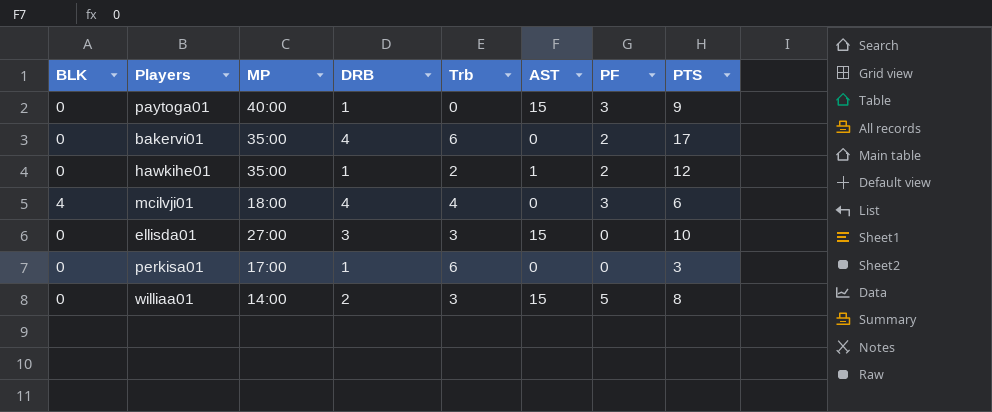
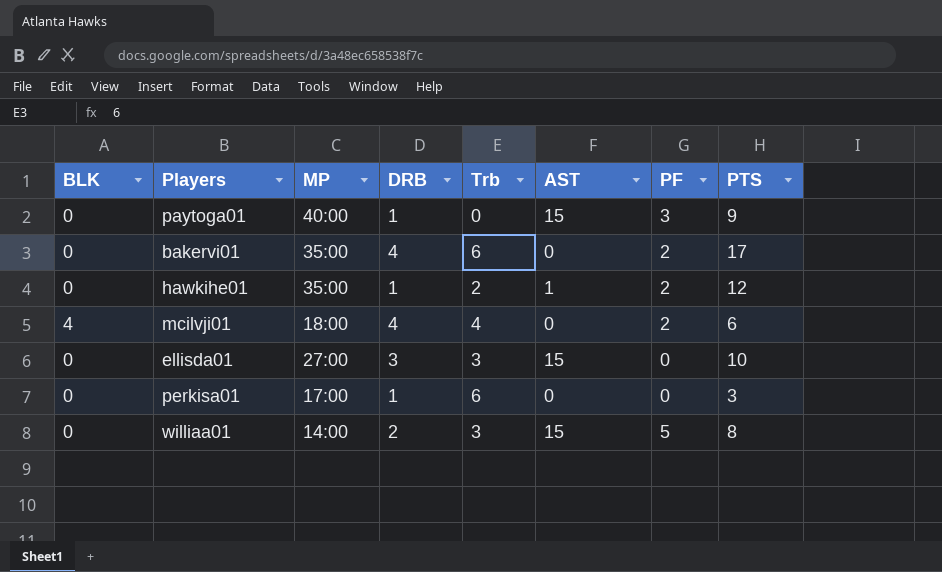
mcilvji01 | PF: 3 -> 2

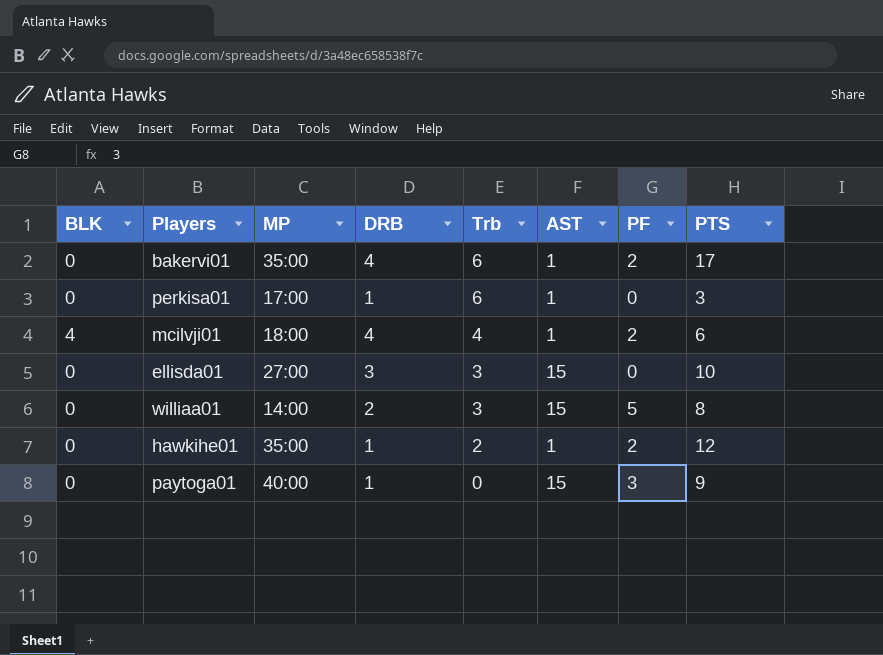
row order: none -> Trb descending
bakervi01 | AST: 0 -> 1
perkisa01 | AST: 0 -> 1
mcilvji01 | AST: 0 -> 1

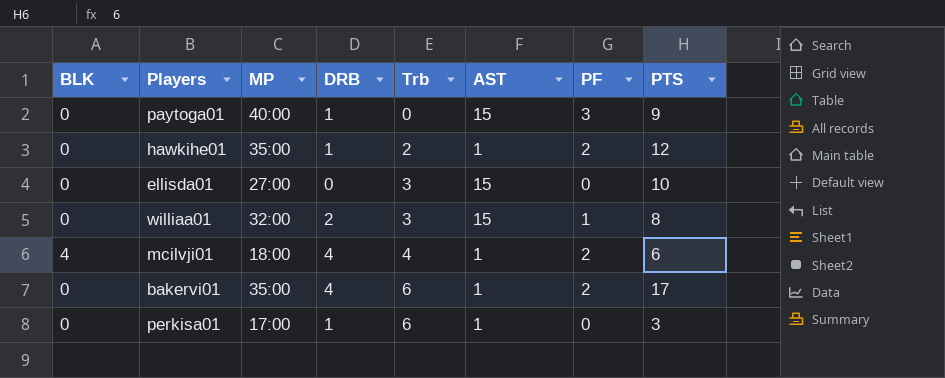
row order: Trb descending -> Trb ascending
ellisda01 | DRB: 3 -> 0
williaa01 | MP: 14:00 -> 32:00
williaa01 | PF: 5 -> 1

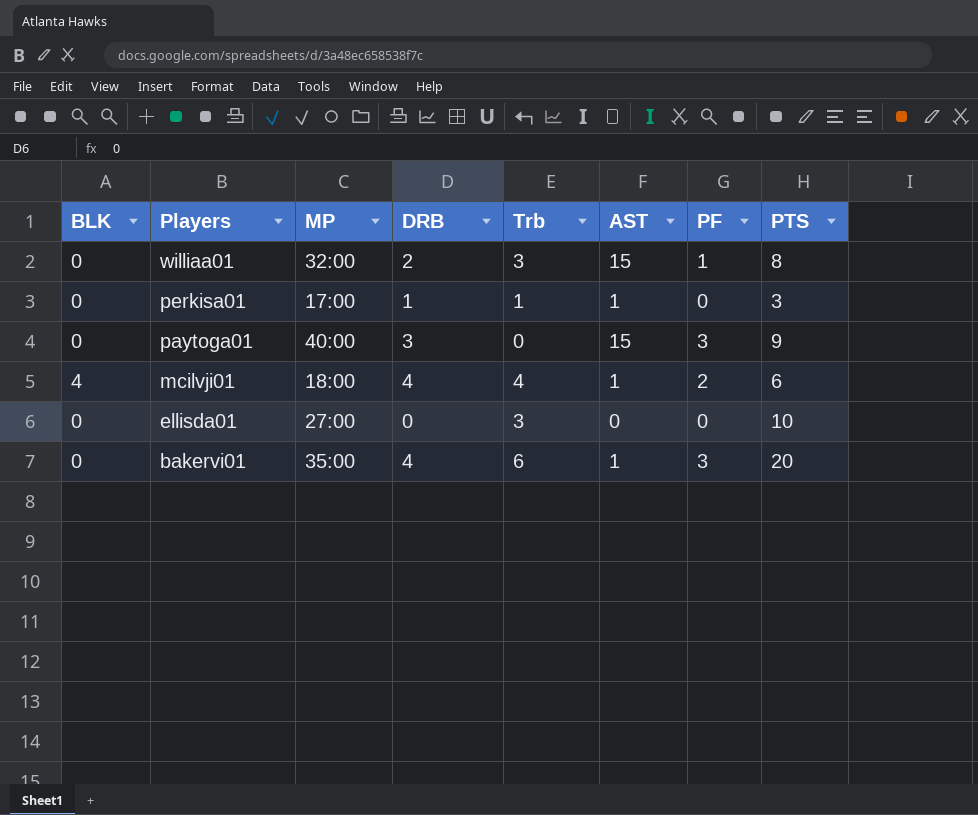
row order: Trb ascending -> Players descending
row hawkihe01: 0 | 35:00 | 1 | 2 | 1 | 2 | 12 -> none
perkisa01 | Trb: 6 -> 1
paytoga01 | DRB: 1 -> 3
ellisda01 | AST: 15 -> 0
bakervi01 | PF: 2 -> 3
bakervi01 | PTS: 17 -> 20

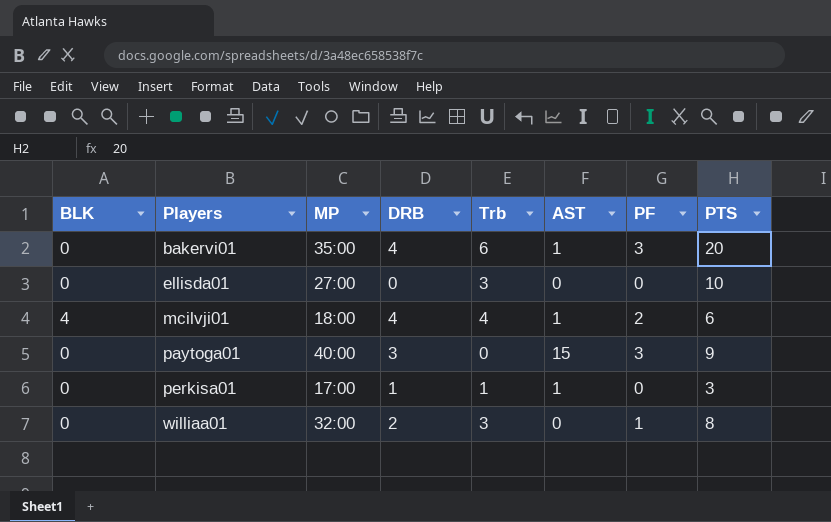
row order: Players descending -> Players ascending
williaa01 | AST: 15 -> 0

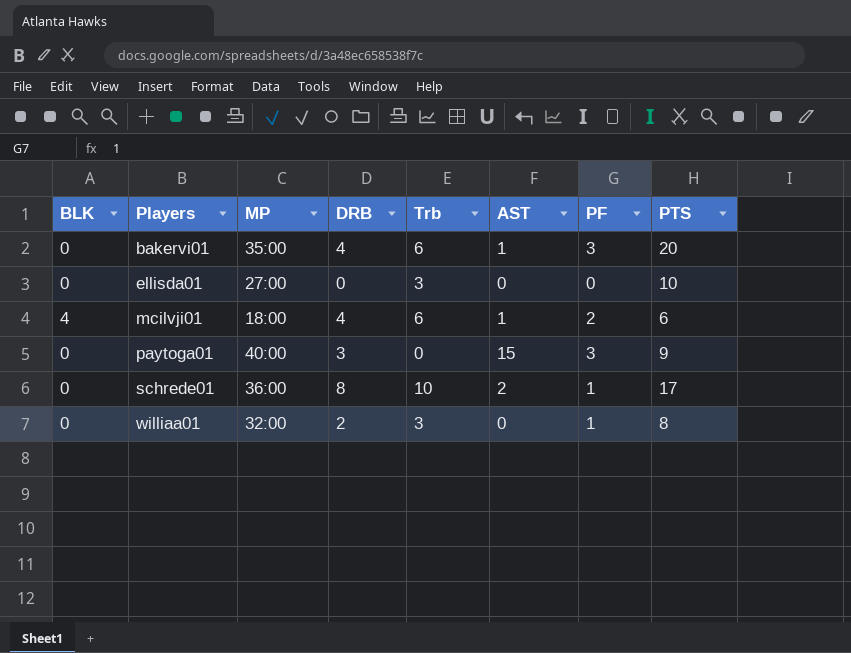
row perkisa01: 0 | 17:00 | 1 | 1 | 1 | 0 | 3 -> none
mcilvji01 | Trb: 4 -> 6
row schrede01: none -> 0 | 36:00 | 8 | 10 | 2 | 1 | 17

